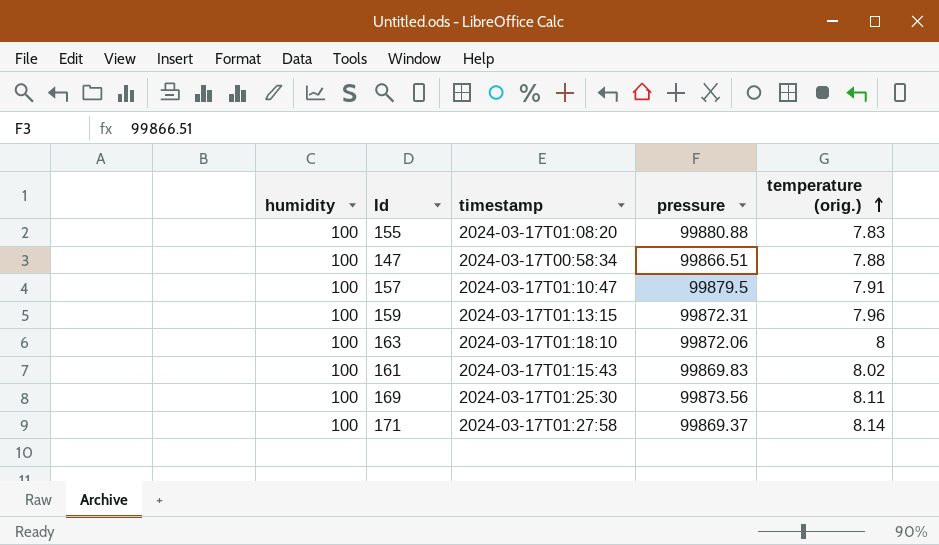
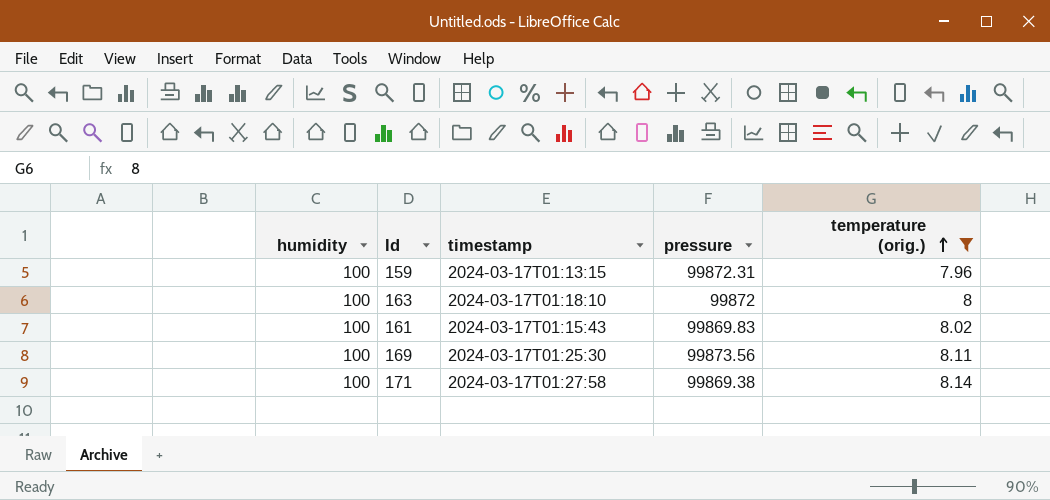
filter: none -> temperature (orig.) >= 7.96
163 | pressure: 99872.06 -> 99872
171 | pressure: 99869.37 -> 99869.38

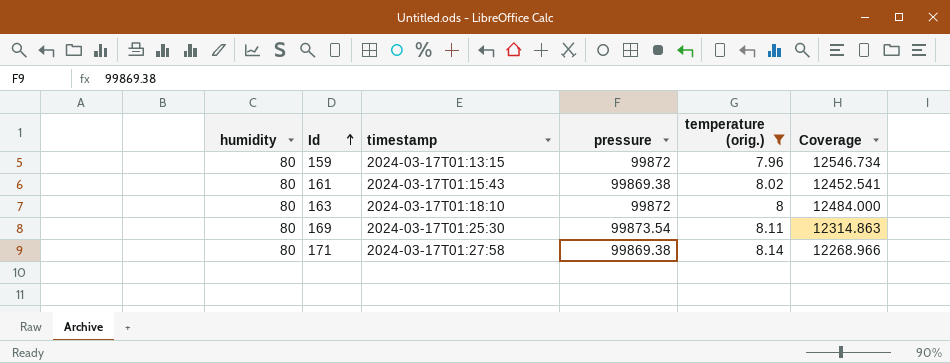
row order: temperature (orig.) ascending -> Id ascending
column Coverage | formula: none -> [pressure] / [temperature (orig.)]
159 | humidity: 100 -> 80
159 | pressure: 99872.31 -> 99872
161 | humidity: 100 -> 80
161 | pressure: 99869.83 -> 99869.38
163 | humidity: 100 -> 80
169 | humidity: 100 -> 80
169 | pressure: 99873.56 -> 99873.54
171 | humidity: 100 -> 80

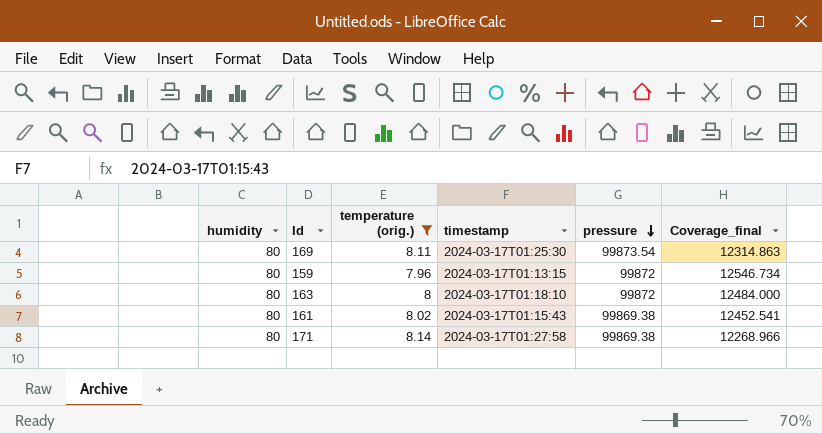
row order: Id ascending -> pressure descending
column temperature (orig.) | position: 5 -> 3
column name: Coverage -> Coverage_final

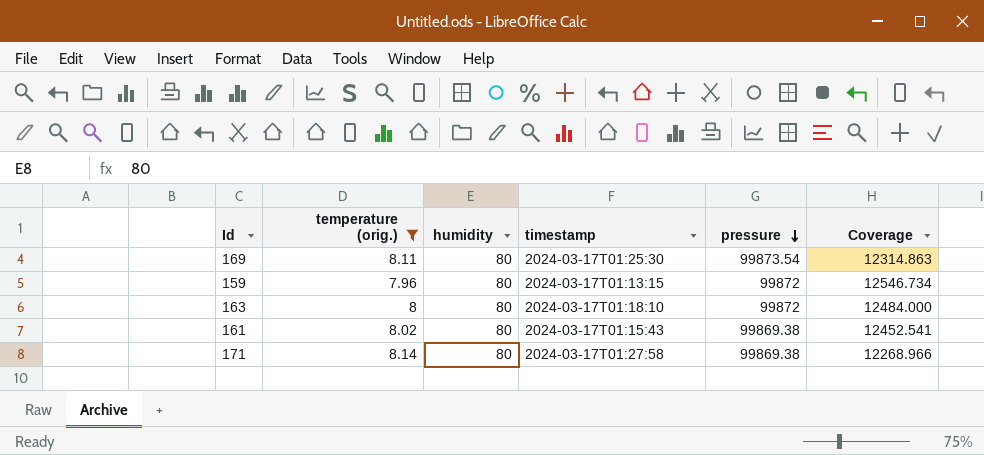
column humidity | position: 1 -> 3
column name: Coverage_final -> Coverage

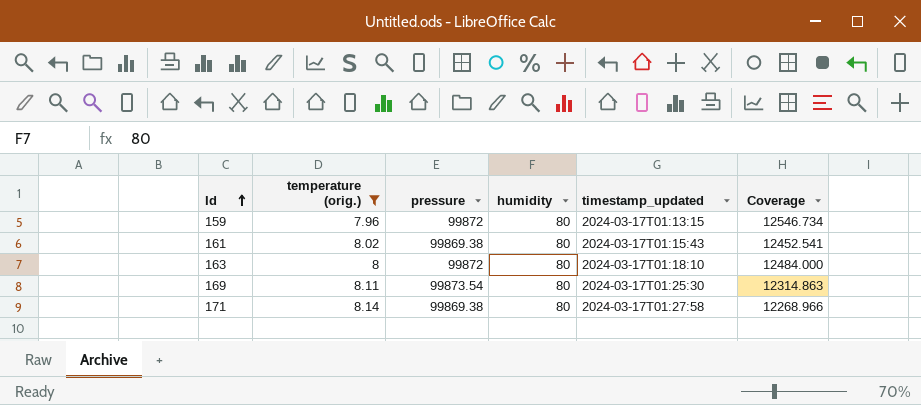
row order: pressure descending -> Id ascending
column pressure | position: 5 -> 3
column name: timestamp -> timestamp_updated

